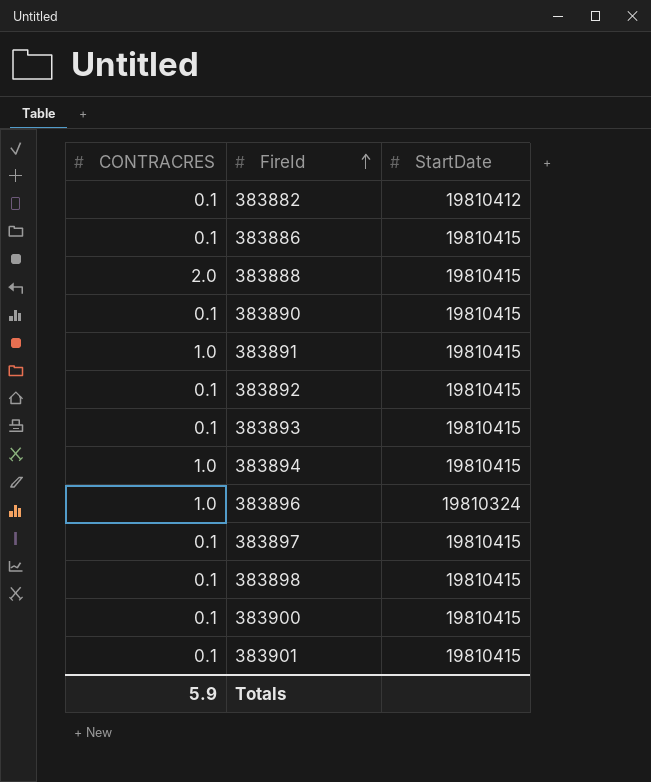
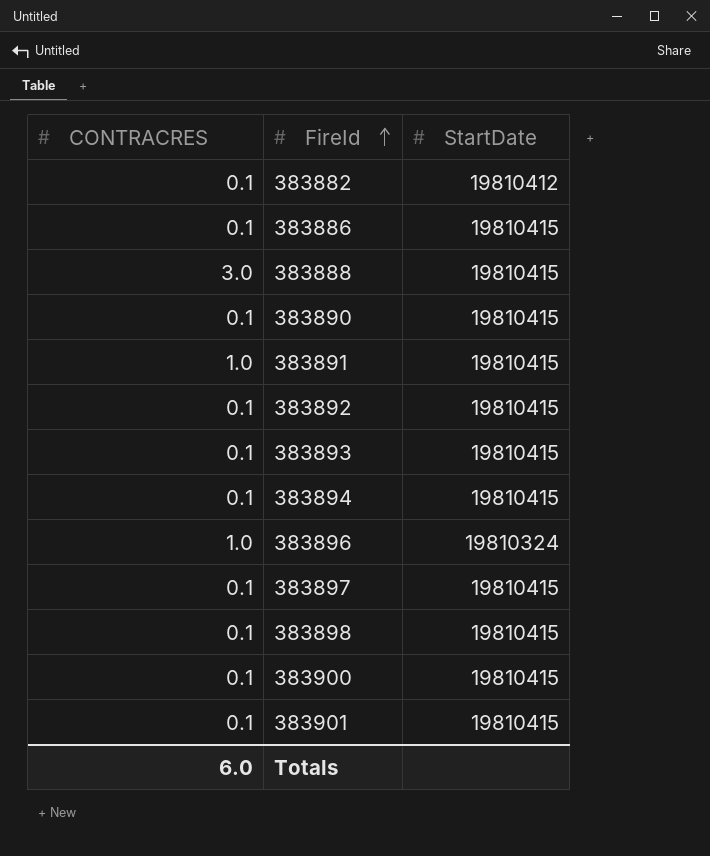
383888 | CONTRACRES: 2.0 -> 3.0
383894 | CONTRACRES: 1.0 -> 0.1
Totals | CONTRACRES: 5.9 -> 6.0

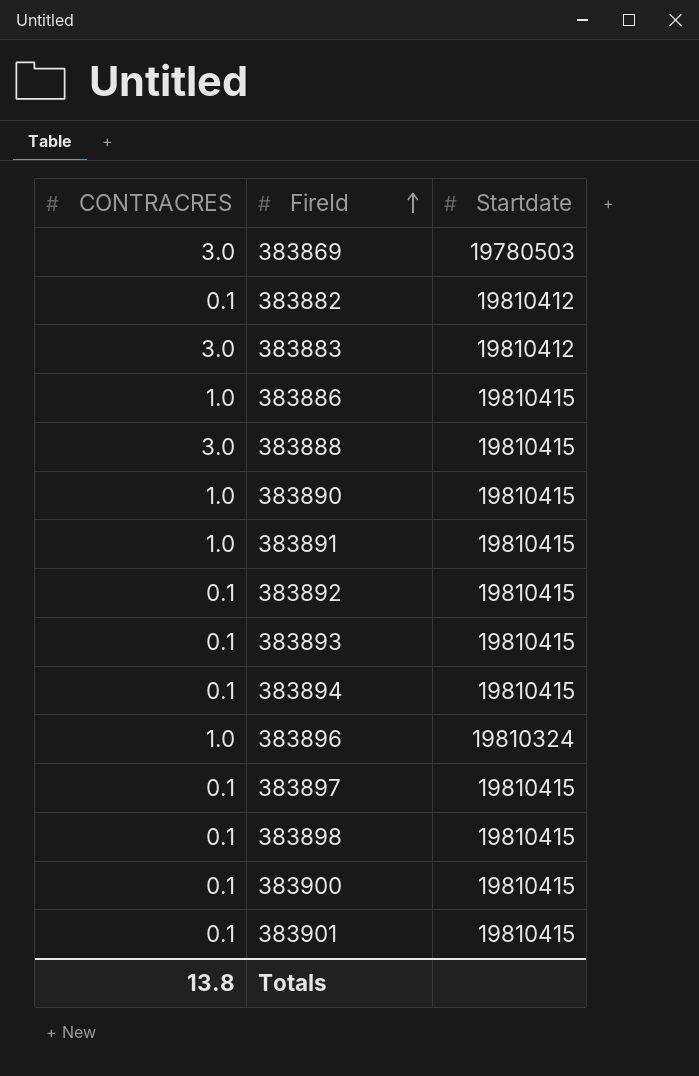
column name: StartDate -> Startdate
row 383869: none -> 3.0 | 19780503
row 383883: none -> 3.0 | 19810412
383886 | CONTRACRES: 0.1 -> 1.0
383890 | CONTRACRES: 0.1 -> 1.0
Totals | CONTRACRES: 6.0 -> 13.8

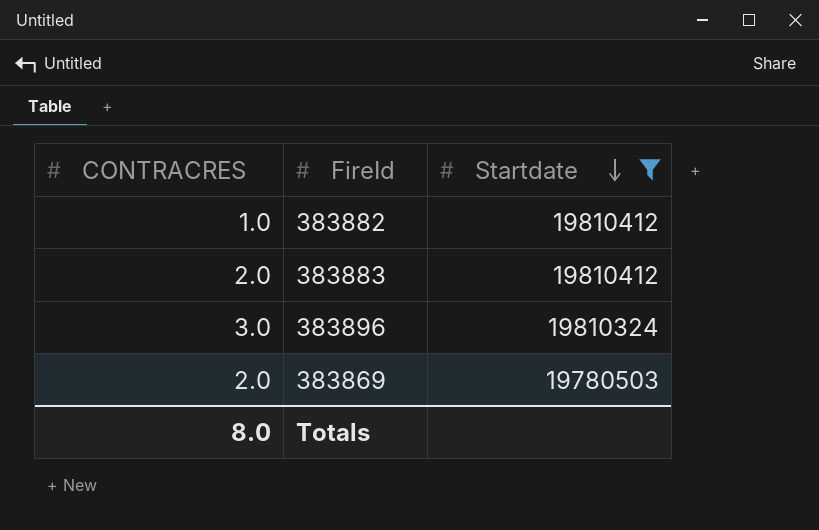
filter: none -> Startdate != 19810415
row order: FireId ascending -> Startdate descending
383882 | CONTRACRES: 0.1 -> 1.0
383883 | CONTRACRES: 3.0 -> 2.0
383896 | CONTRACRES: 1.0 -> 3.0
383869 | CONTRACRES: 3.0 -> 2.0
Totals | CONTRACRES: 13.8 -> 8.0

